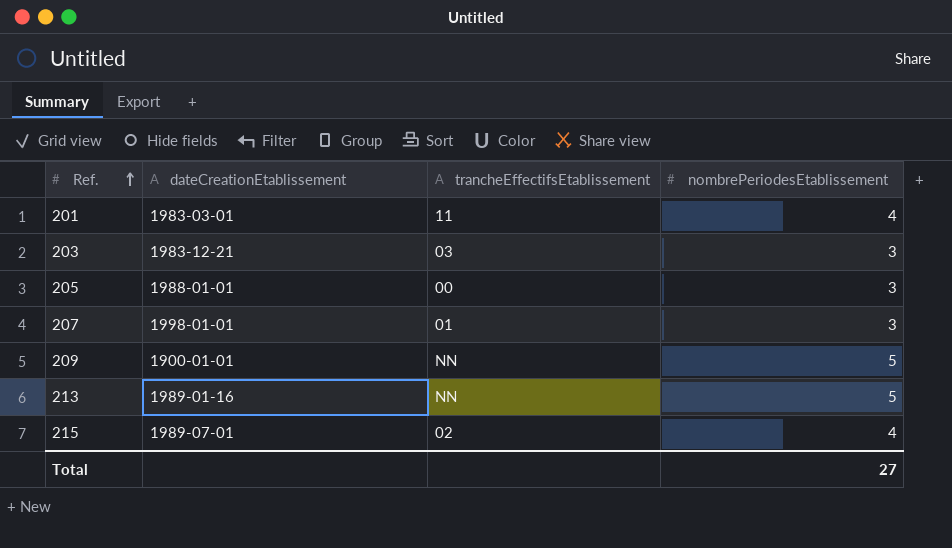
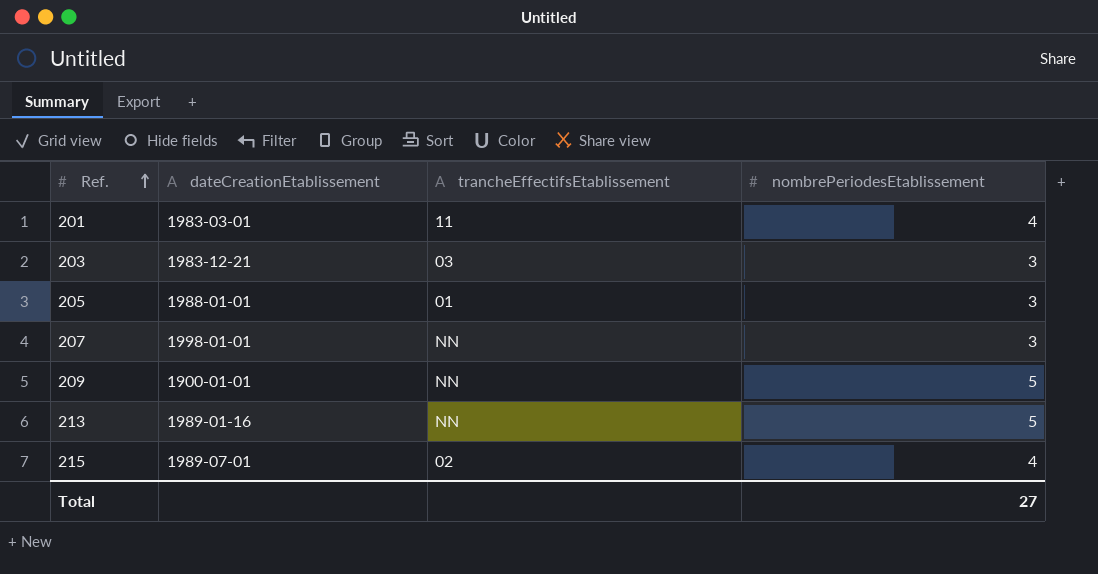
205 | trancheEffectifsEtablissement: 00 -> 01
207 | trancheEffectifsEtablissement: 01 -> NN

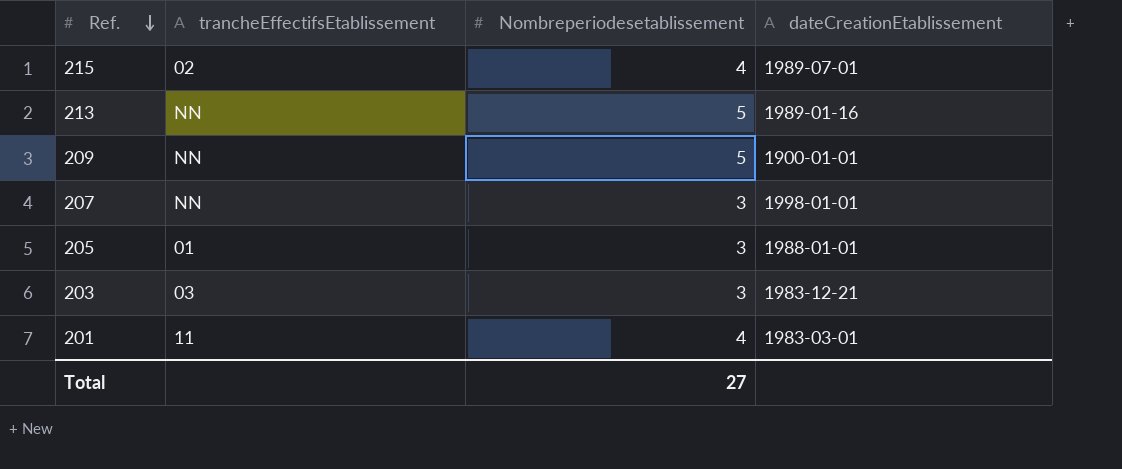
row order: Ref. ascending -> Ref. descending
column name: nombrePeriodesEtablissement -> Nombreperiodesetablissement
column dateCreationEtablissement | position: 2 -> 4

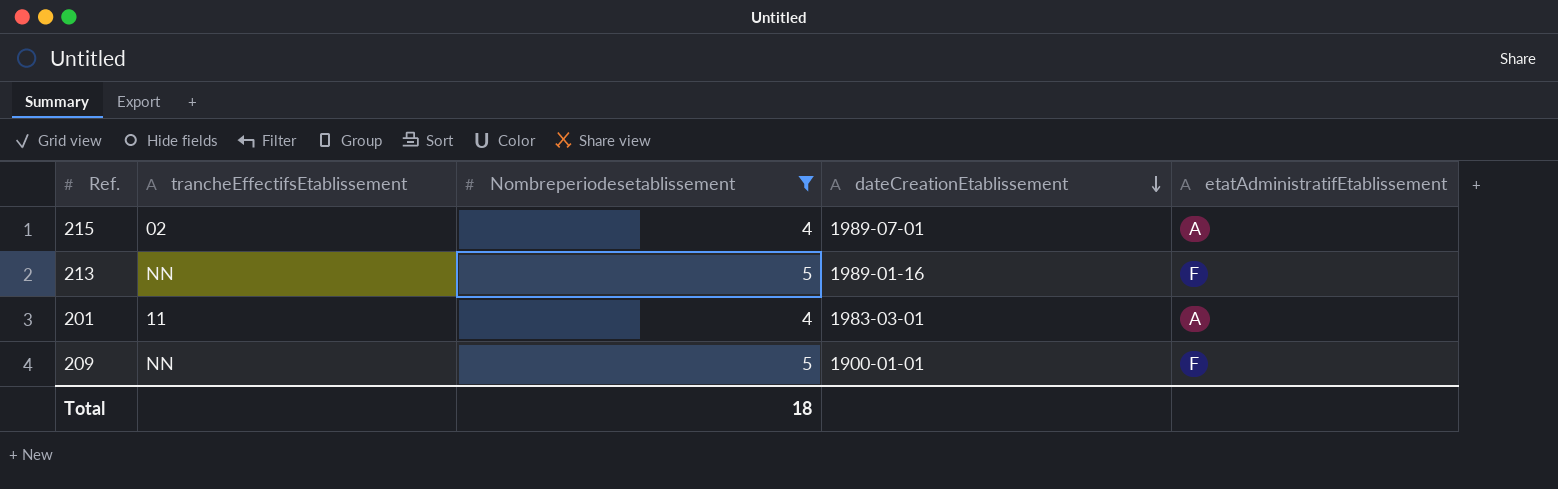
filter: none -> Nombreperiodesetablissement != 3
row order: Ref. descending -> dateCreationEtablissement descending
column etatAdministratifEtablissement | position: none -> 5
Total | Nombreperiodesetablissement: 27 -> 18

